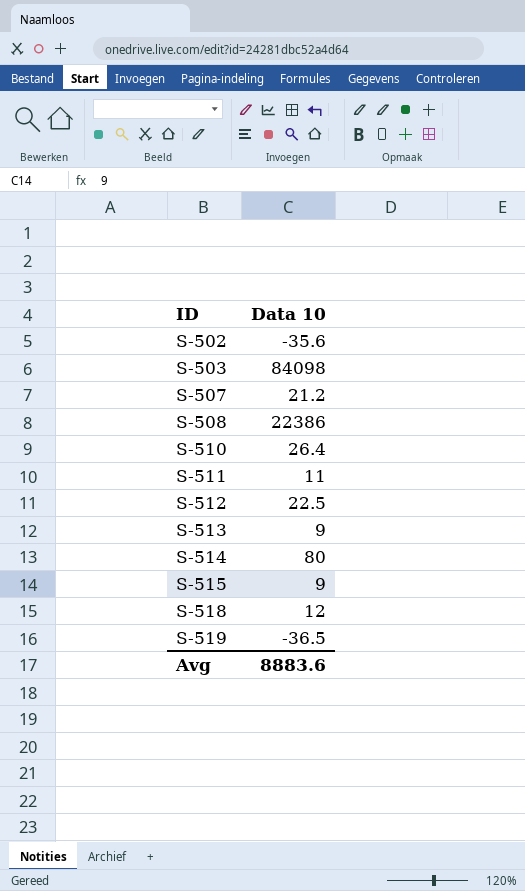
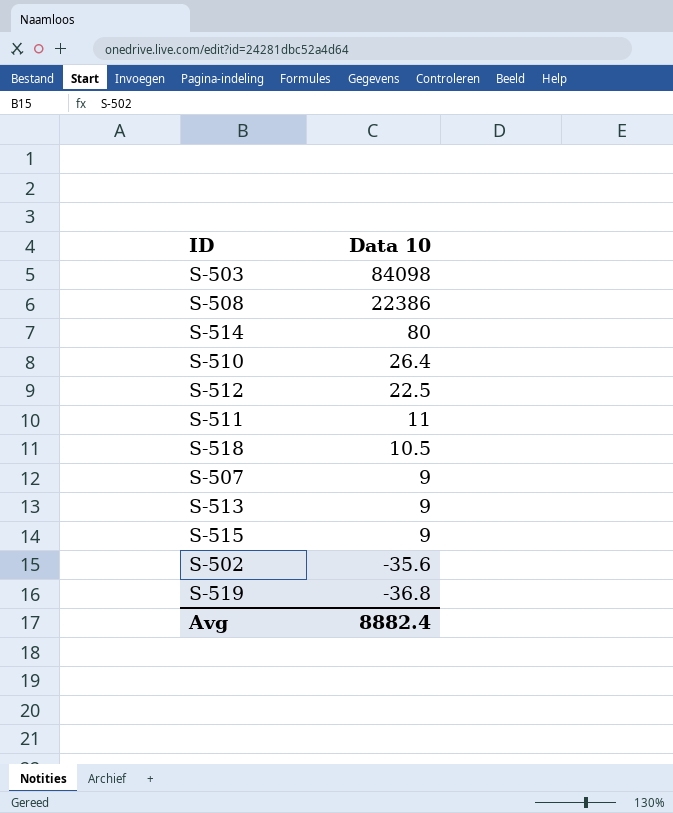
row order: ID ascending -> Data 10 descending
S-518 | Data 10: 12 -> 10.5
S-507 | Data 10: 21.2 -> 9
S-519 | Data 10: -36.5 -> -36.8
Avg | Data 10: 8883.6 -> 8882.4

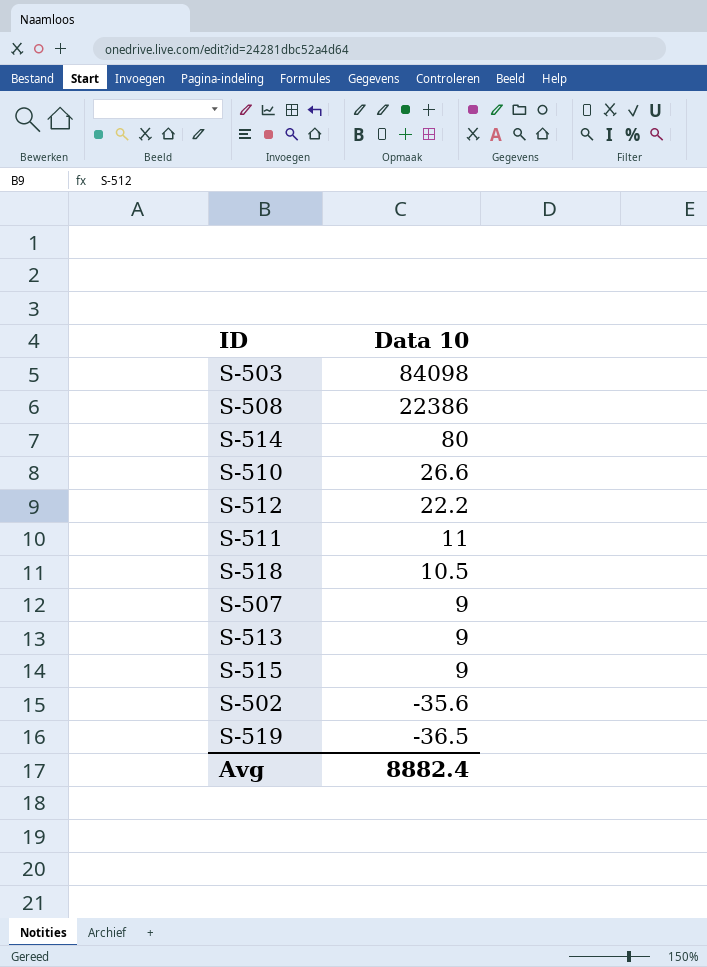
S-510 | Data 10: 26.4 -> 26.6
S-512 | Data 10: 22.5 -> 22.2
S-519 | Data 10: -36.8 -> -36.5

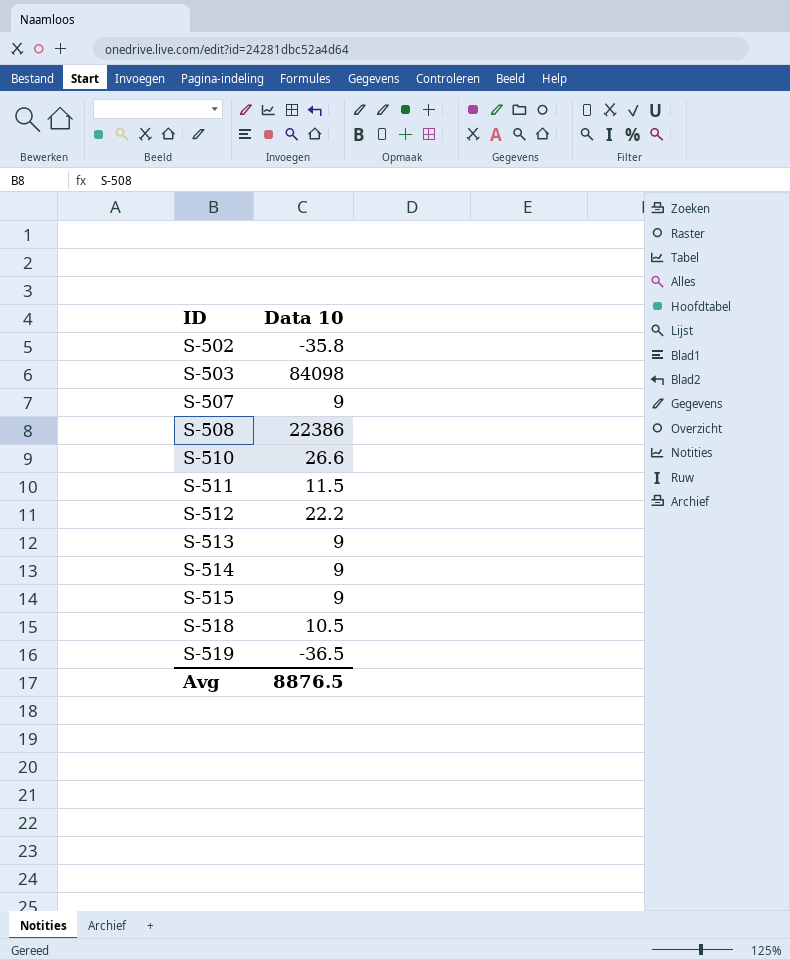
row order: Data 10 descending -> ID ascending
S-502 | Data 10: -35.6 -> -35.8
S-511 | Data 10: 11 -> 11.5
S-514 | Data 10: 80 -> 9
Avg | Data 10: 8882.4 -> 8876.5

